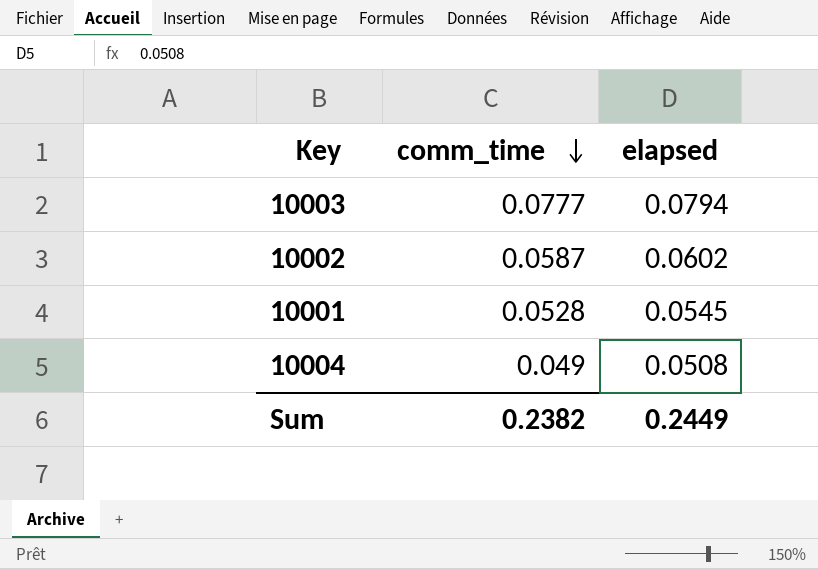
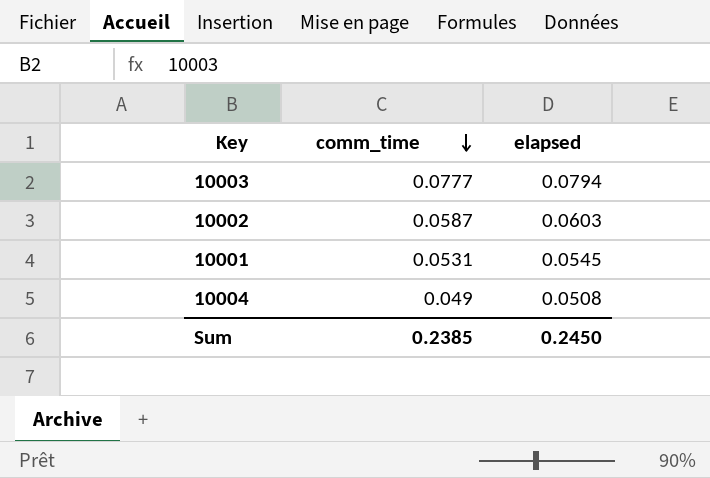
10002 | elapsed: 0.0602 -> 0.0603
10001 | comm_time: 0.0528 -> 0.0531
Sum | comm_time: 0.2382 -> 0.2385
Sum | elapsed: 0.2449 -> 0.2450

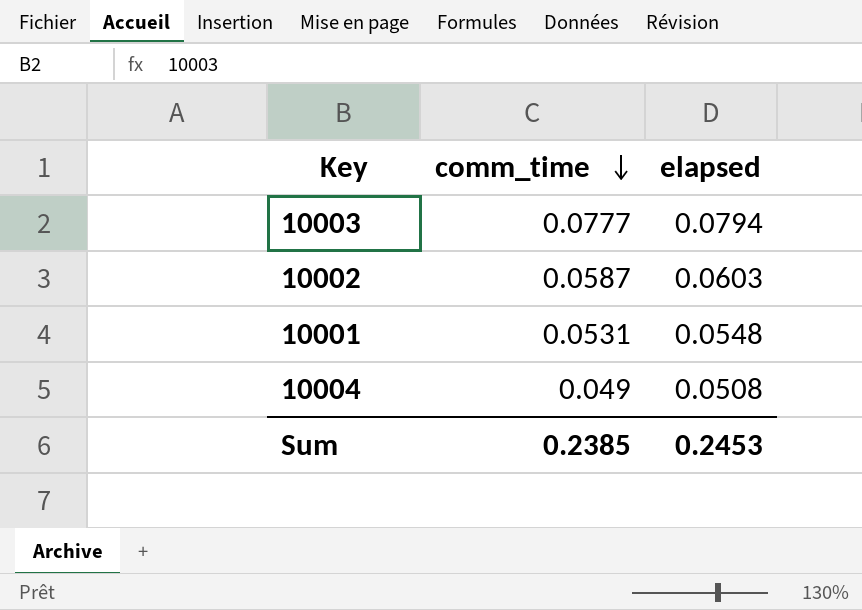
10001 | elapsed: 0.0545 -> 0.0548
Sum | elapsed: 0.2450 -> 0.2453

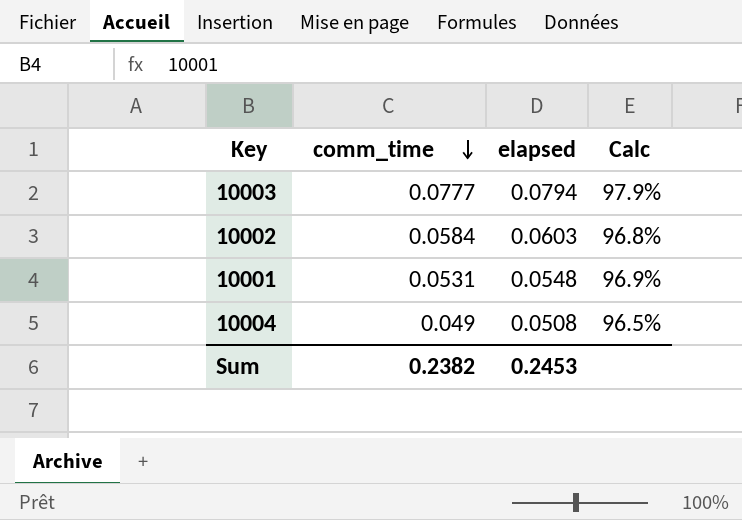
column Calc | formula: none -> [comm_time] / [elapsed]
10002 | comm_time: 0.0587 -> 0.0584
Sum | comm_time: 0.2385 -> 0.2382

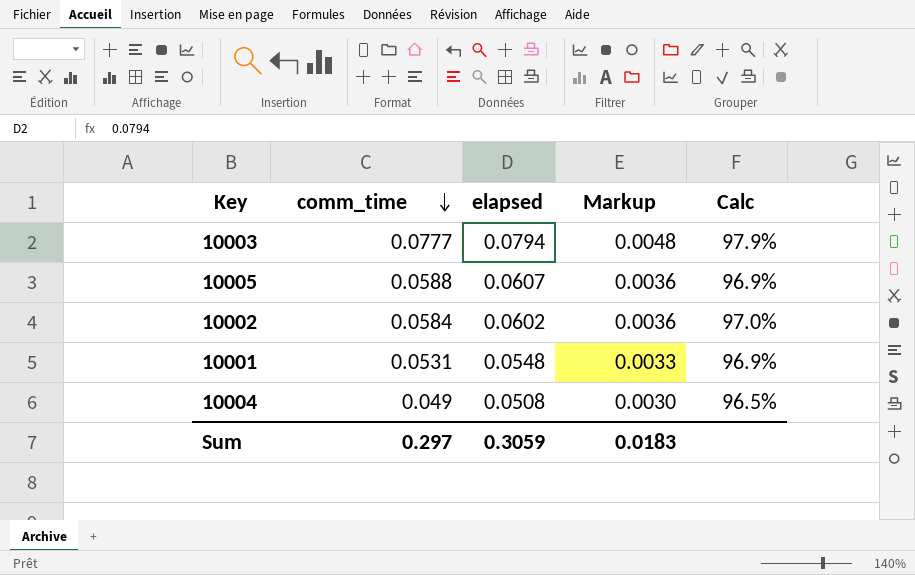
column Markup | formula: none -> [elapsed] * 0.06
row 10005: none -> 0.0588 | 0.0607 | 0.0036 | 96.9%
10002 | elapsed: 0.0603 -> 0.0602
10002 | Calc: 96.8% -> 97.0%
Sum | comm_time: 0.2382 -> 0.297
Sum | elapsed: 0.2453 -> 0.3059

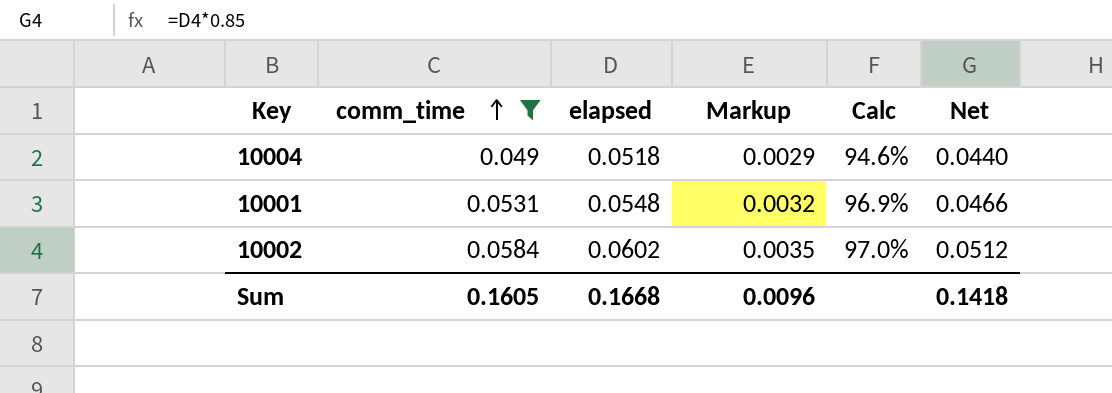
filter: none -> comm_time <= 0.0584
row order: comm_time descending -> comm_time ascending
column Markup | formula: [elapsed] * 0.06 -> [comm_time] * 0.06
column Net | formula: none -> [elapsed] * 0.85
10004 | elapsed: 0.0508 -> 0.0518
10004 | Calc: 96.5% -> 94.6%
Sum | comm_time: 0.297 -> 0.1605
Sum | elapsed: 0.3059 -> 0.1668
Sum | Markup: 0.0183 -> 0.0096

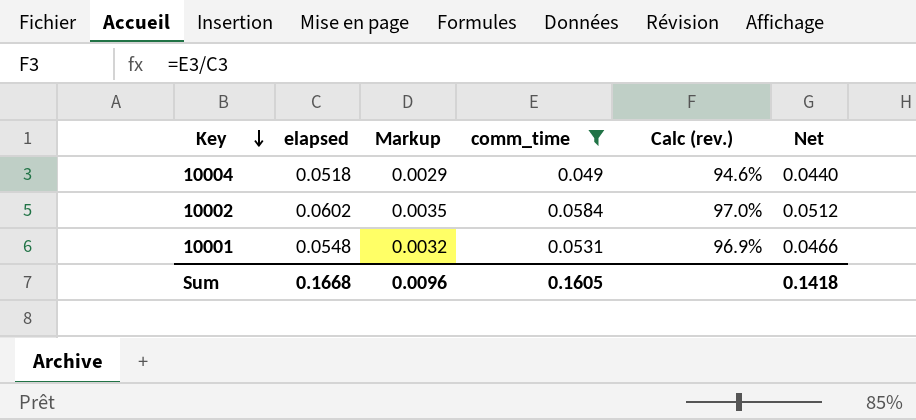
row order: comm_time ascending -> Key descending
column comm_time | position: 2 -> 4
column name: Calc -> Calc (rev.)

